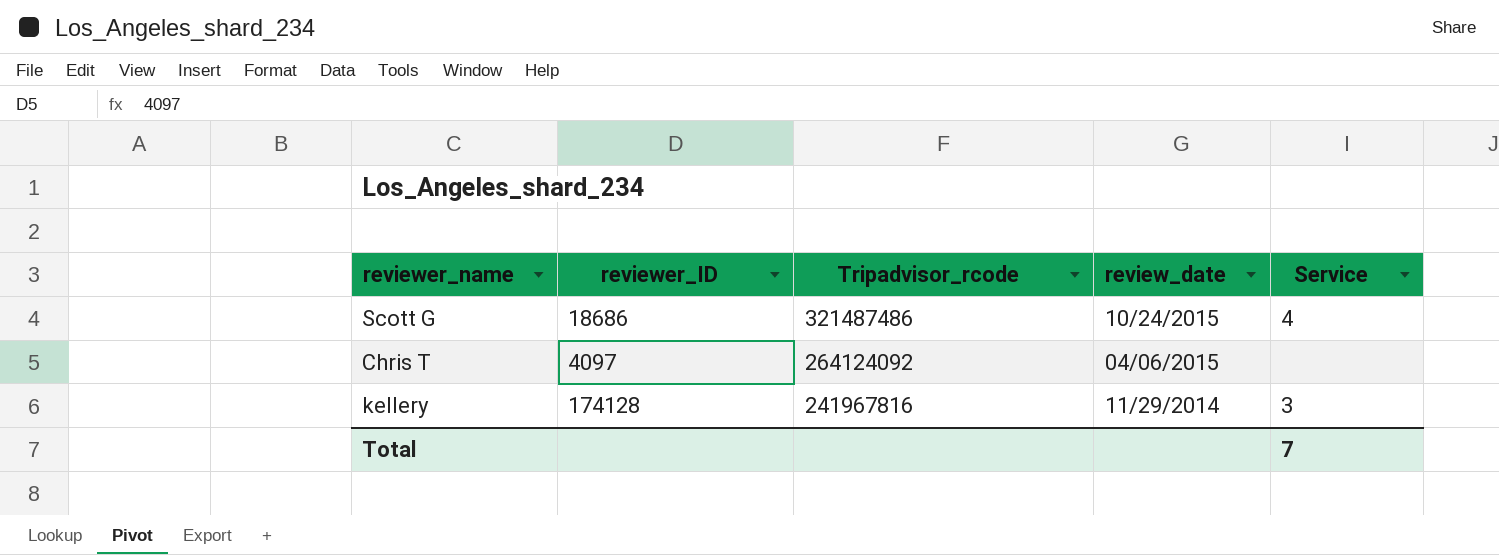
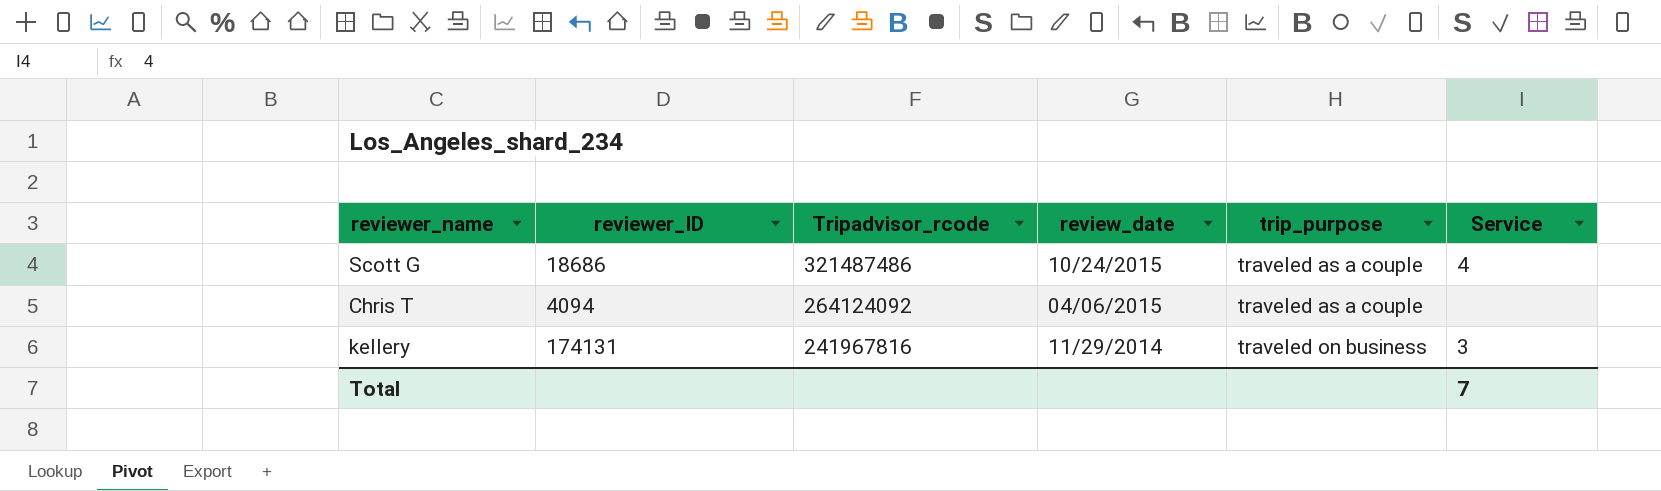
column trip_purpose | position: none -> 5
Chris T | reviewer_ID: 4097 -> 4094
kellery | reviewer_ID: 174128 -> 174131

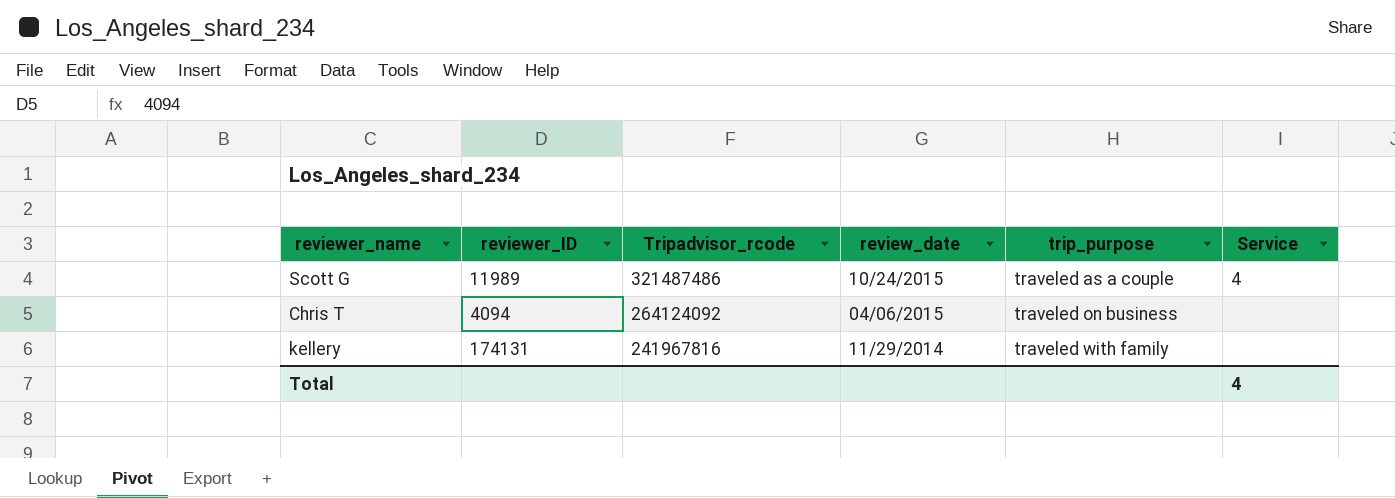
Scott G | reviewer_ID: 18686 -> 11989
Chris T | trip_purpose: traveled as a couple -> traveled on business
kellery | trip_purpose: traveled on business -> traveled with family
kellery | Service: 3 -> none
Total | Service: 7 -> 4

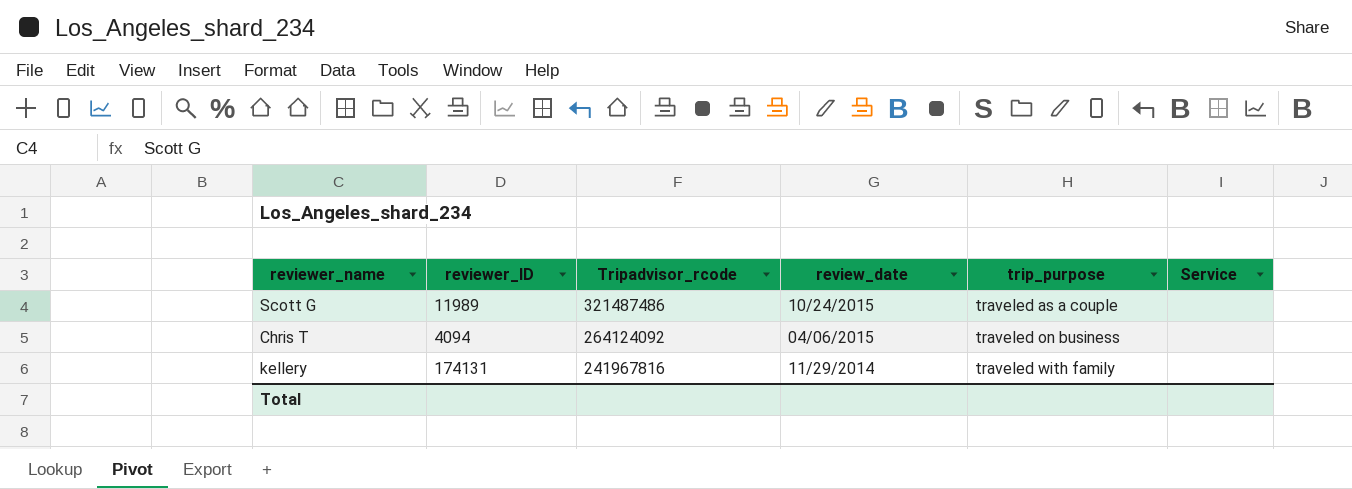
Scott G | Service: 4 -> none
Total | Service: 4 -> none

